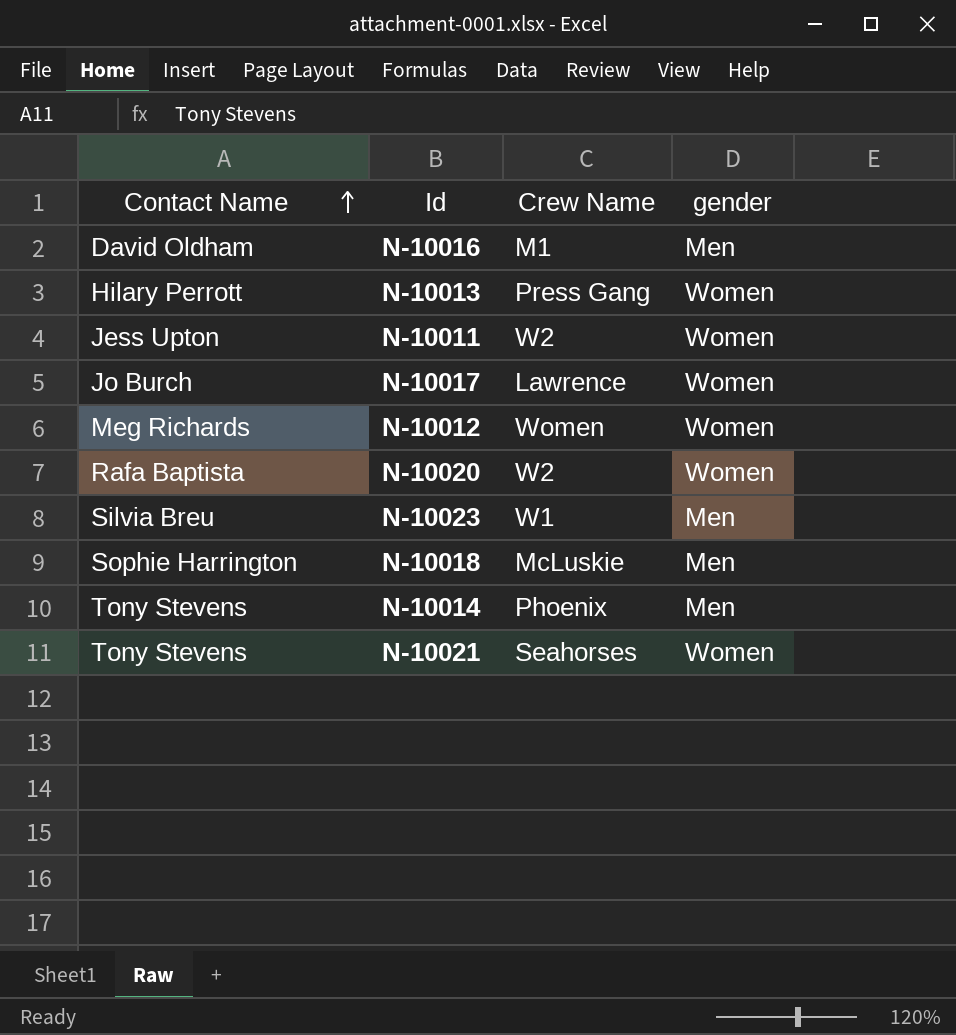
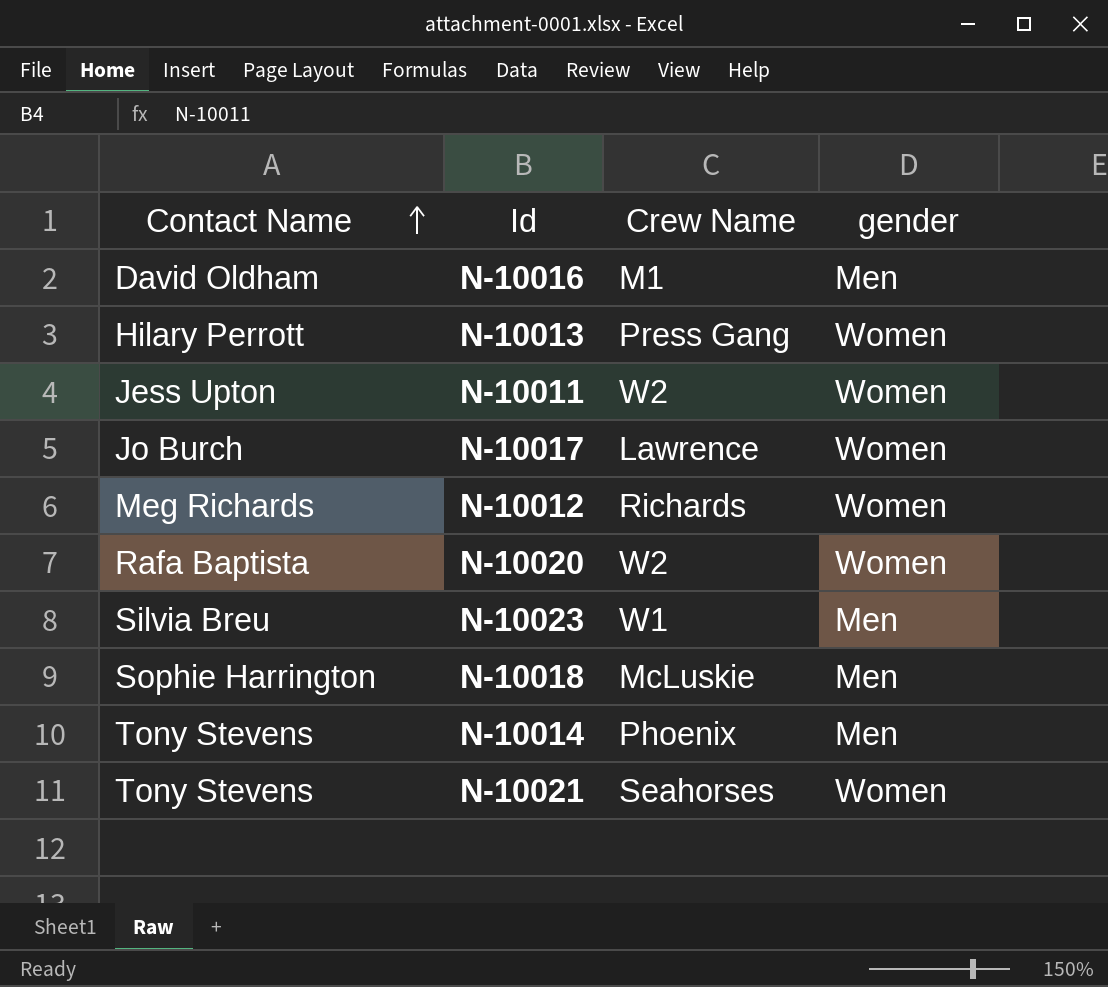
N-10012 | Crew Name: Women -> Richards

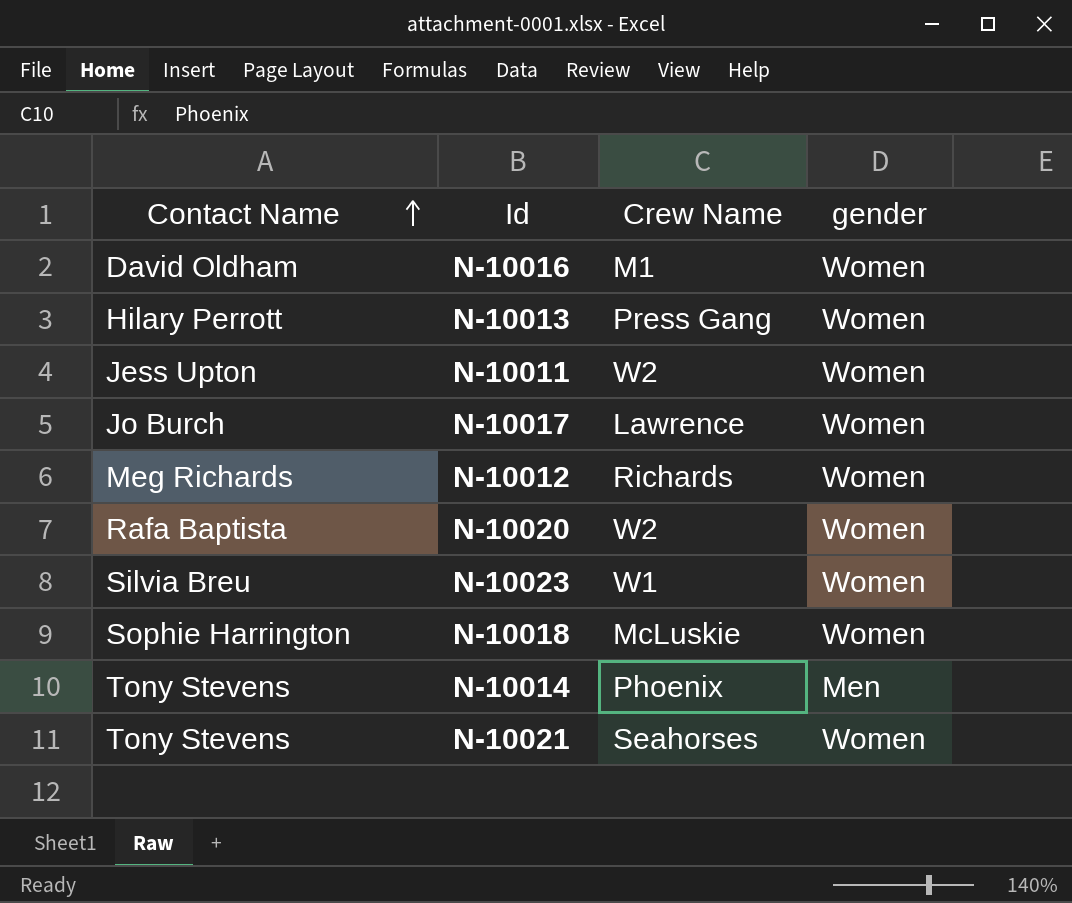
N-10016 | gender: Men -> Women
N-10023 | gender: Men -> Women
N-10018 | gender: Men -> Women

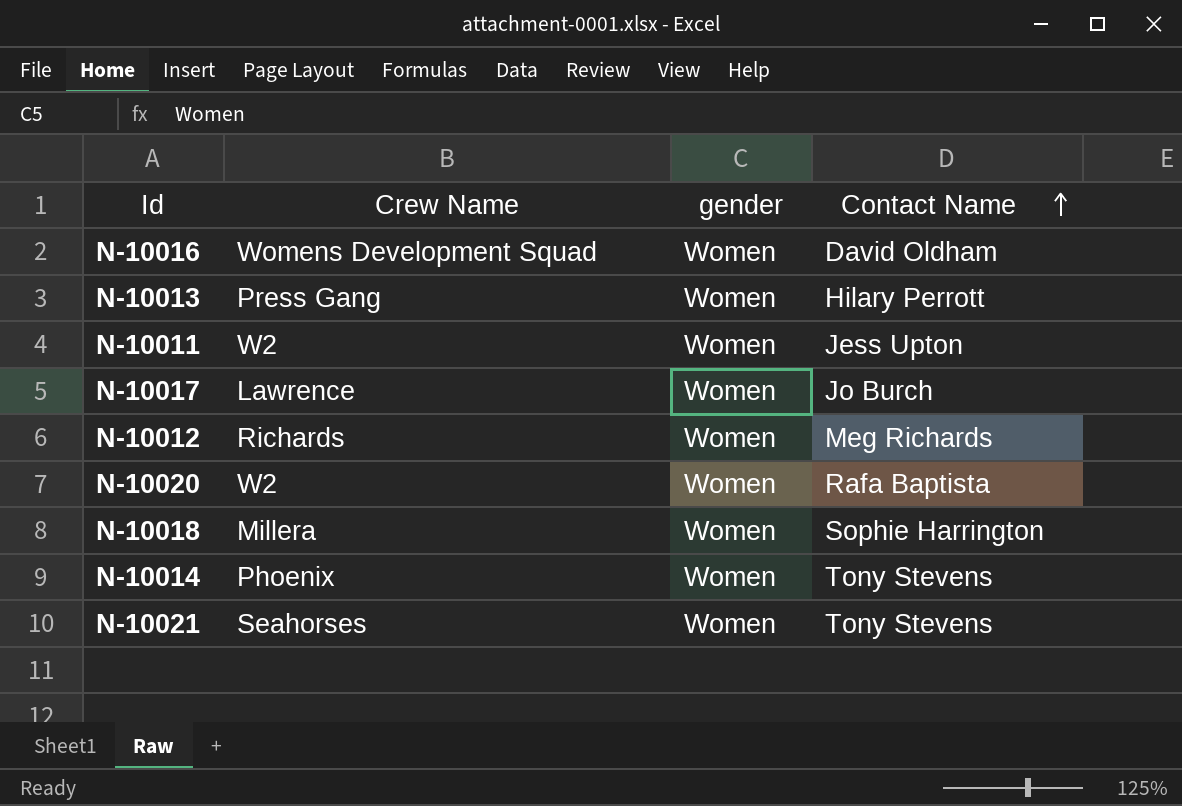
column Contact Name | position: 1 -> 4
row N-10023: Silvia Breu | W1 | Women -> none
N-10016 | Crew Name: M1 -> Womens Development Squad
N-10018 | Crew Name: McLuskie -> Millera
N-10014 | gender: Men -> Women

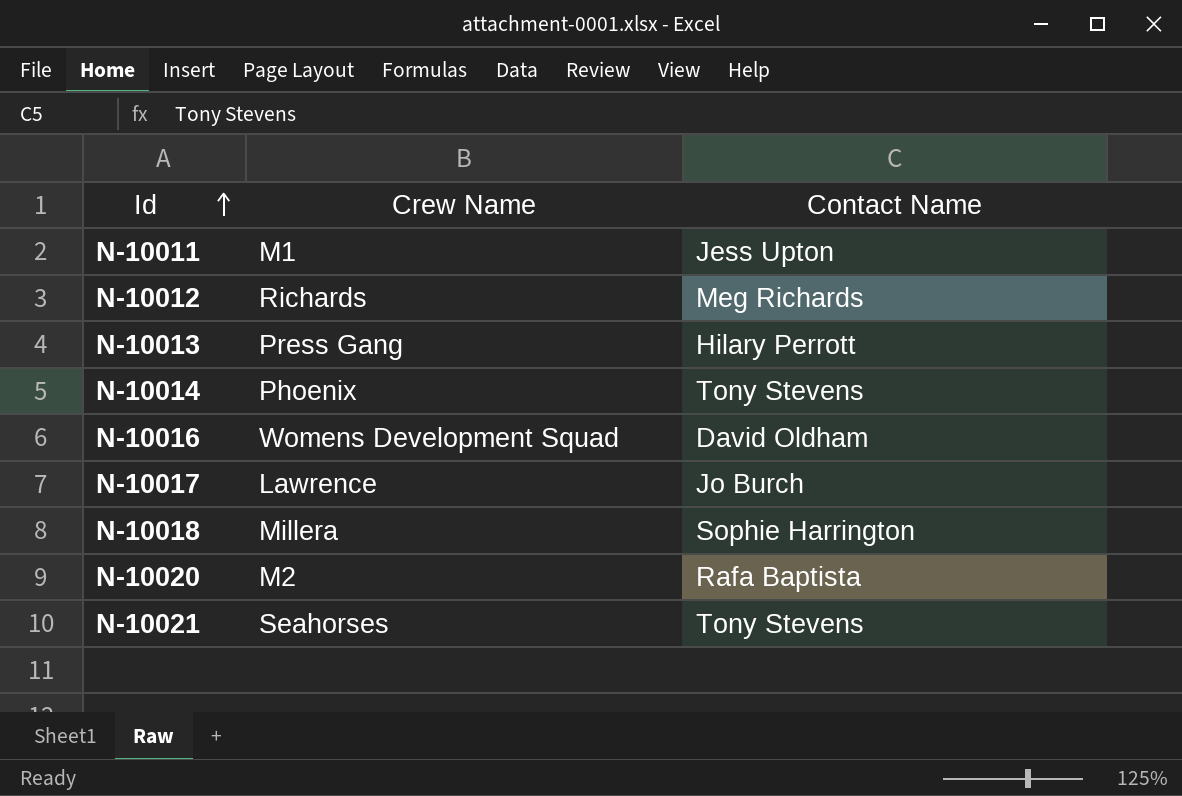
row order: Contact Name ascending -> Id ascending
column gender | position: 3 -> none
N-10011 | Crew Name: W2 -> M1
N-10020 | Crew Name: W2 -> M2

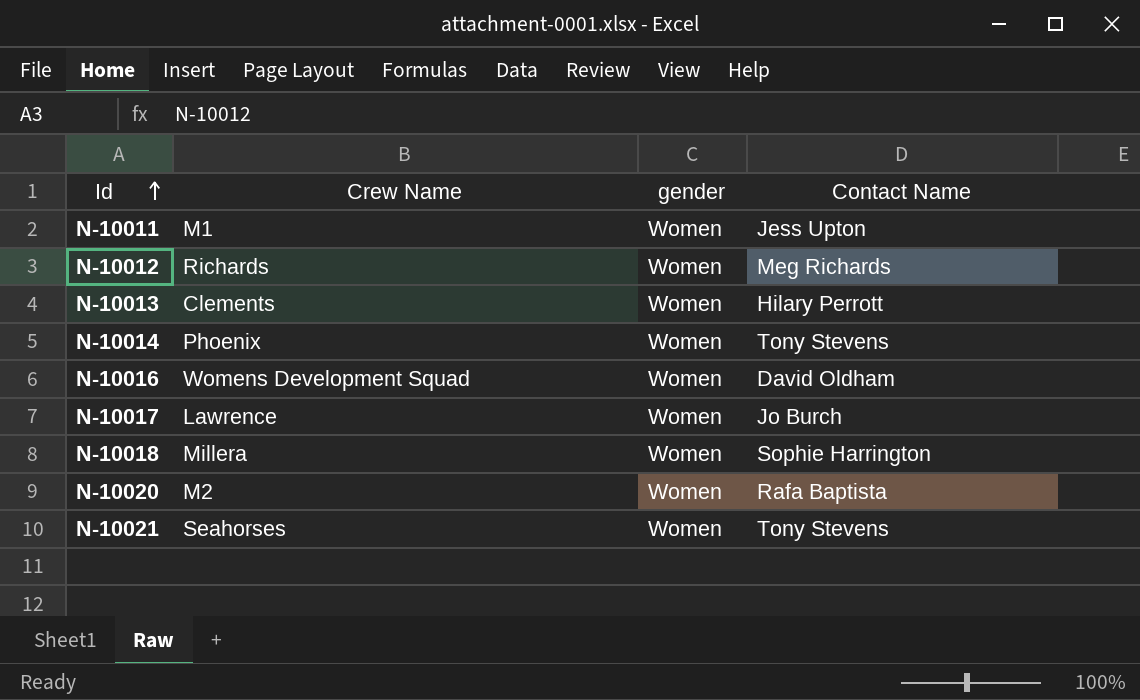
column gender | position: none -> 3
N-10013 | Crew Name: Press Gang -> Clements

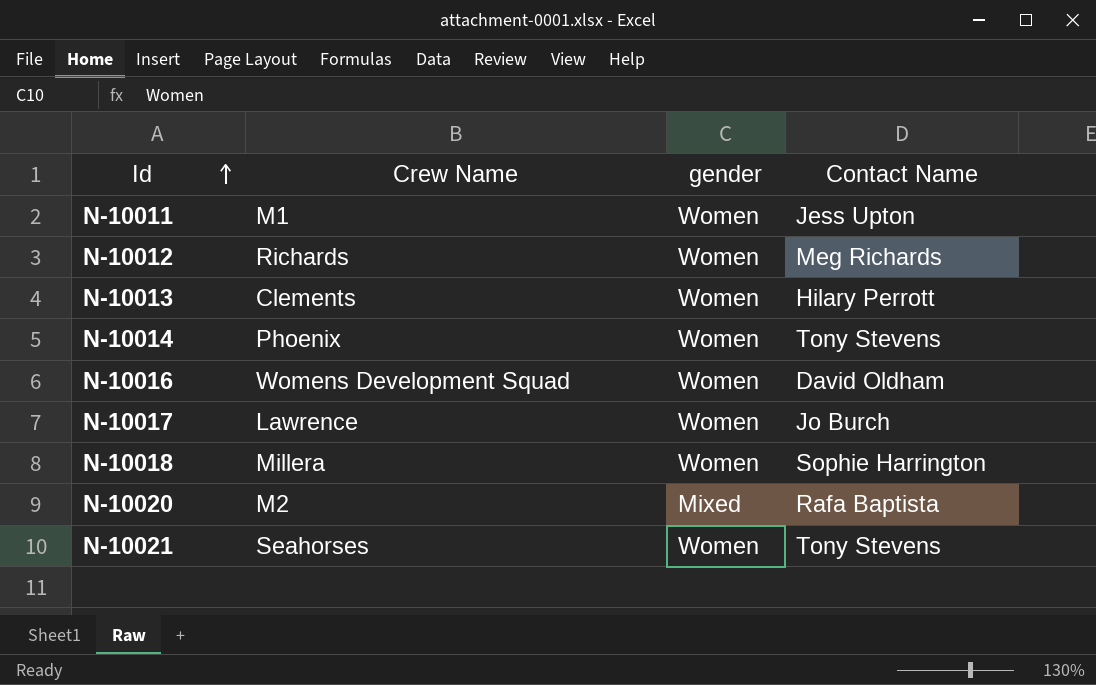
N-10020 | gender: Women -> Mixed

